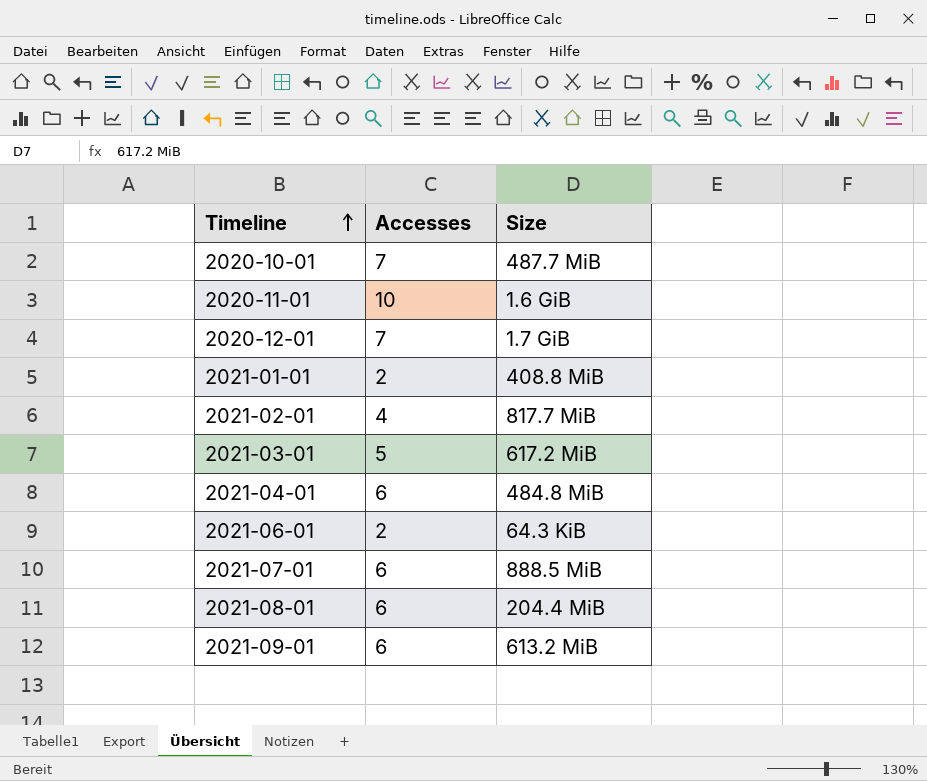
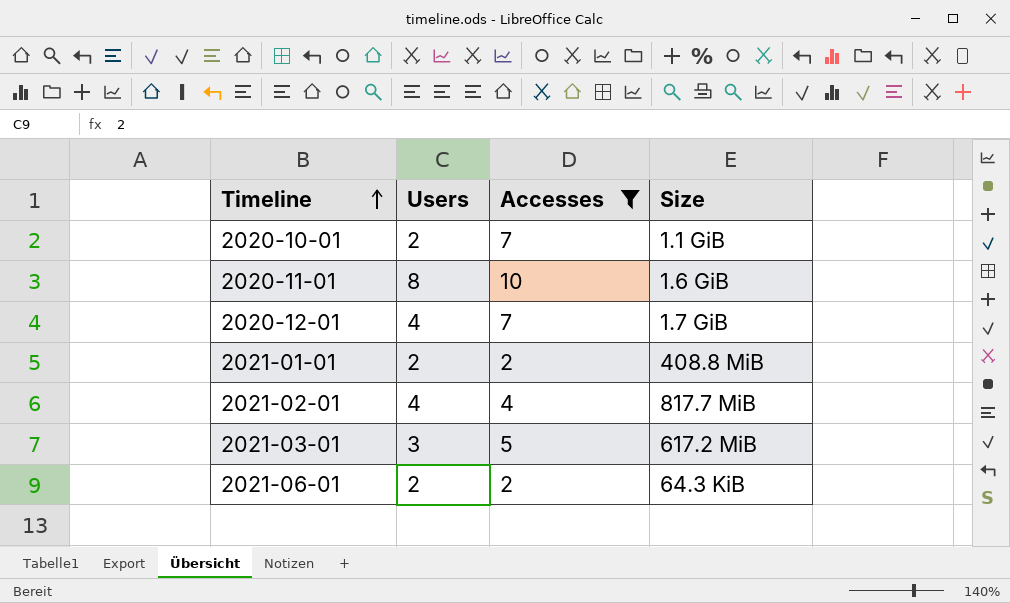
filter: none -> Accesses != 6
column Users | position: none -> 2
2020-10-01 | Size: 487.7 MiB -> 1.1 GiB

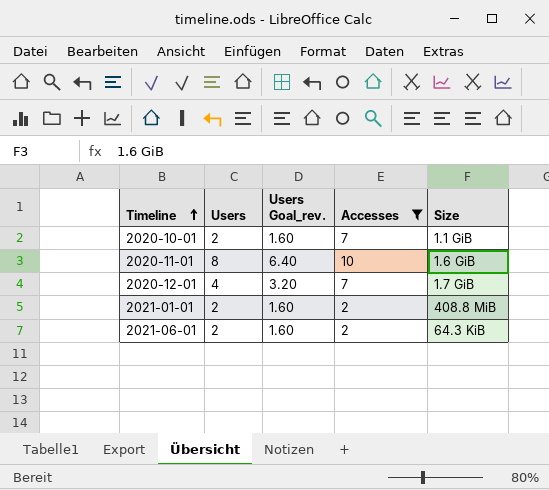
column Users Goal_rev. | formula: none -> [Users] * 0.8
row 2021-02-01: 4 | 4 | 817.7 MiB -> none
row 2021-03-01: 3 | 5 | 617.2 MiB -> none

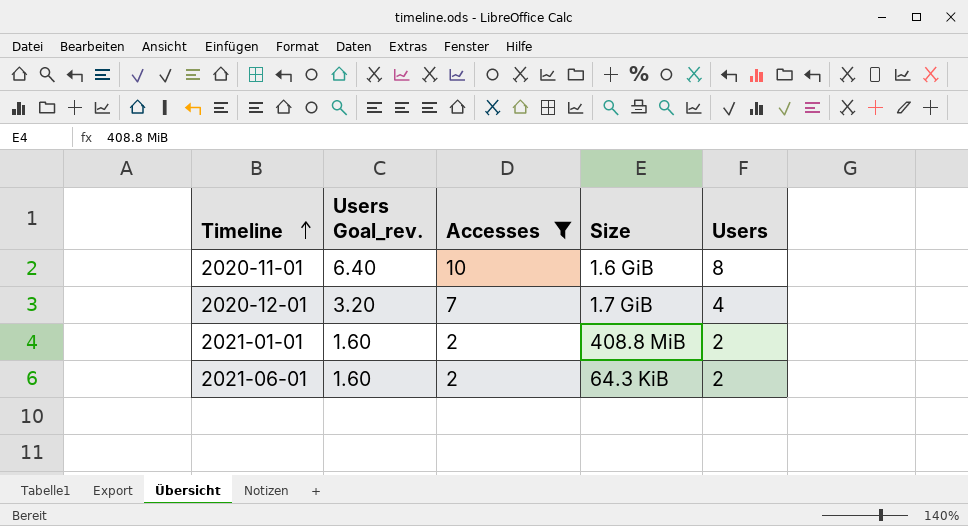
column Users | position: 2 -> 5
row 2020-10-01: 2 | 1.60 | 7 | 1.1 GiB -> none

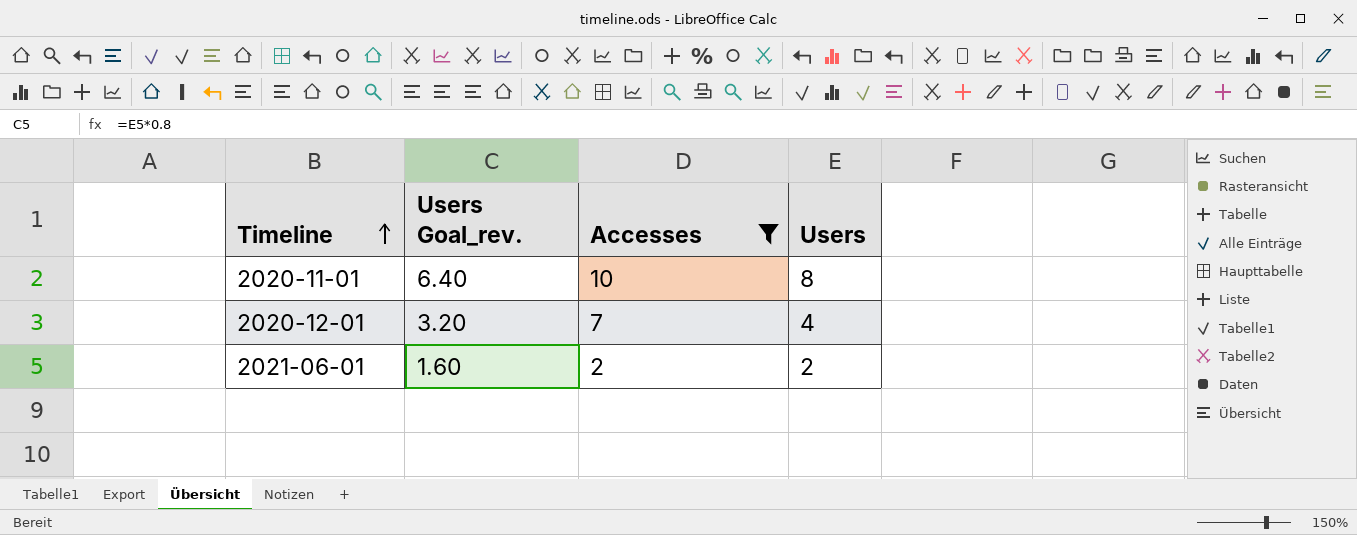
column Size | position: 4 -> none
row 2021-01-01: 1.60 | 2 | 408.8 MiB | 2 -> none

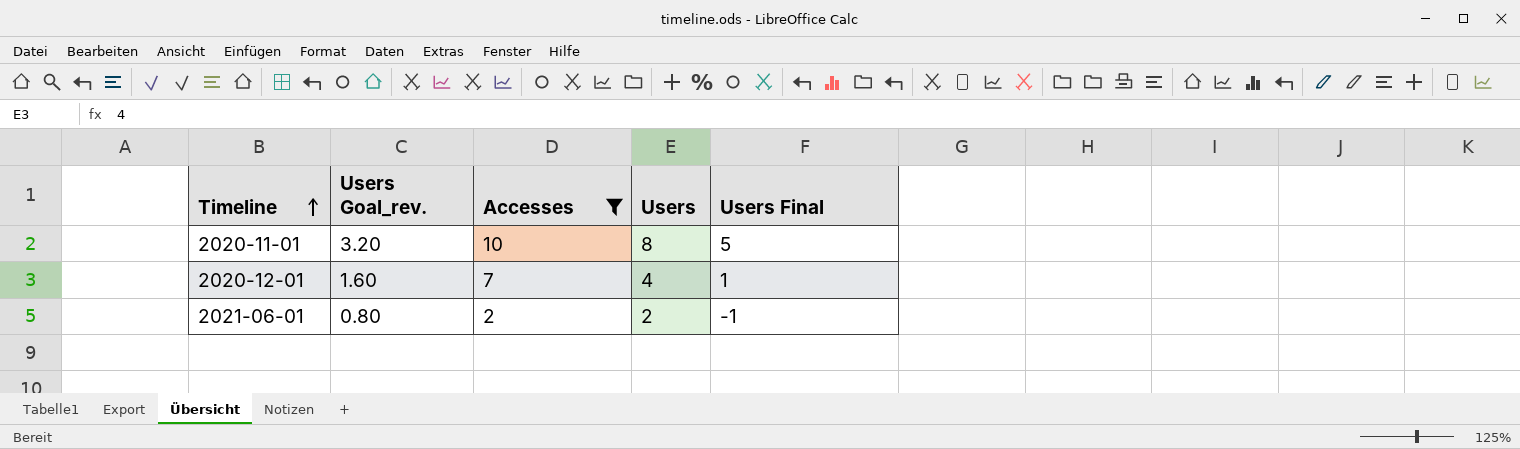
column Users Goal_rev. | formula: [Users] * 0.8 -> [Users] * 0.4
column Users Final | formula: none -> [Users] - 3

